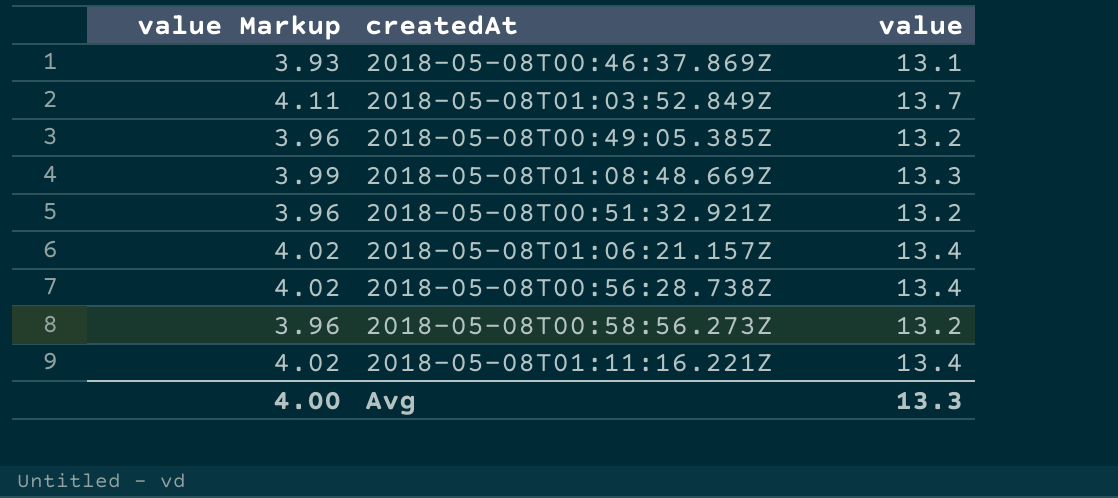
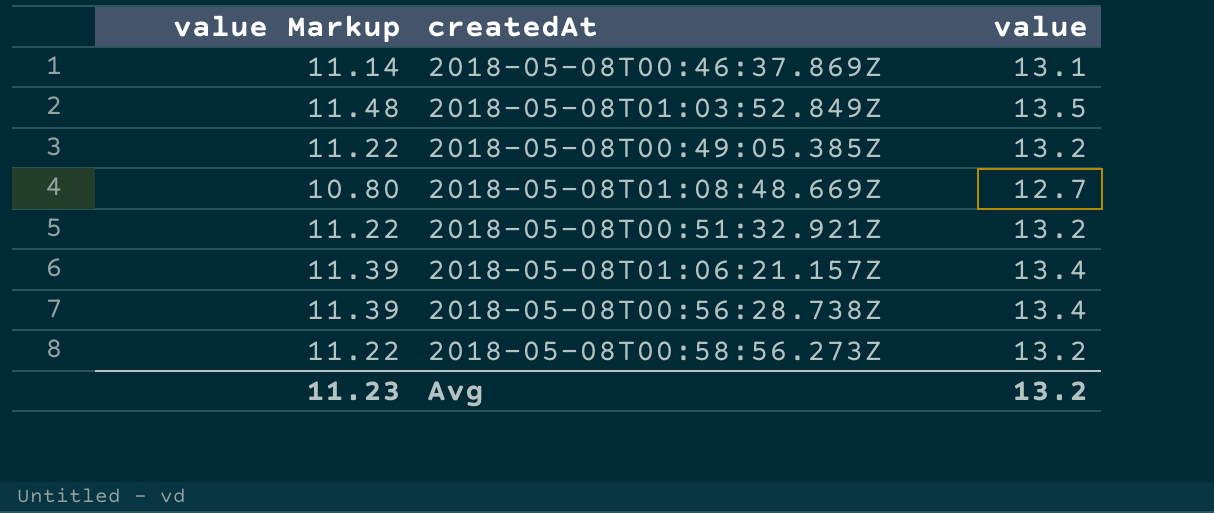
column value Markup | formula: [value] * 0.3 -> [value] * 0.85
row 2018-05-08T01:11:16.221Z: 4.02 | 13.4 -> none
2018-05-08T01:03:52.849Z | value: 13.7 -> 13.5
2018-05-08T01:08:48.669Z | value: 13.3 -> 12.7
Avg | value Markup: 4.00 -> 11.23
Avg | value: 13.3 -> 13.2

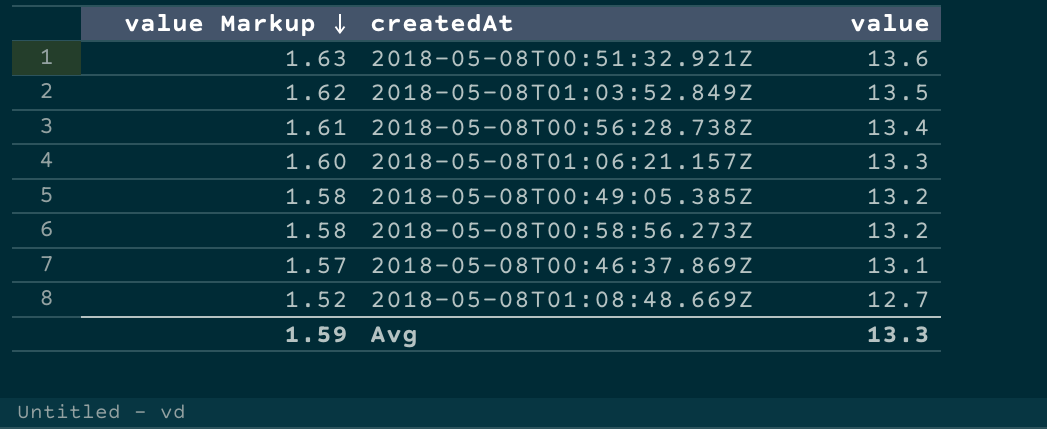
row order: none -> value Markup descending
column value Markup | formula: [value] * 0.85 -> [value] * 0.12
2018-05-08T00:51:32.921Z | value: 13.2 -> 13.6
2018-05-08T01:06:21.157Z | value: 13.4 -> 13.3
Avg | value Markup: 11.23 -> 1.59
Avg | value: 13.2 -> 13.3

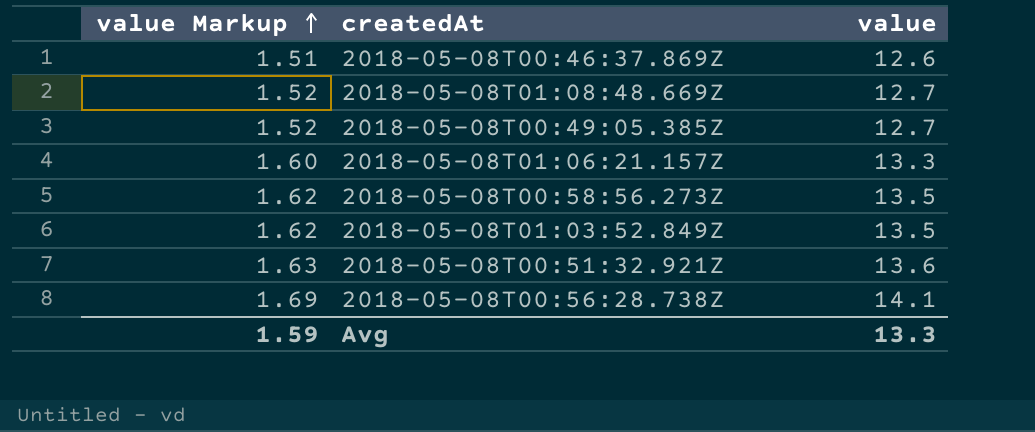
row order: value Markup descending -> value Markup ascending
2018-05-08T00:46:37.869Z | value Markup: 1.57 -> 1.51
2018-05-08T00:46:37.869Z | value: 13.1 -> 12.6
2018-05-08T00:49:05.385Z | value Markup: 1.58 -> 1.52
2018-05-08T00:49:05.385Z | value: 13.2 -> 12.7
2018-05-08T00:58:56.273Z | value Markup: 1.58 -> 1.62
2018-05-08T00:58:56.273Z | value: 13.2 -> 13.5
2018-05-08T00:56:28.738Z | value Markup: 1.61 -> 1.69
2018-05-08T00:56:28.738Z | value: 13.4 -> 14.1

